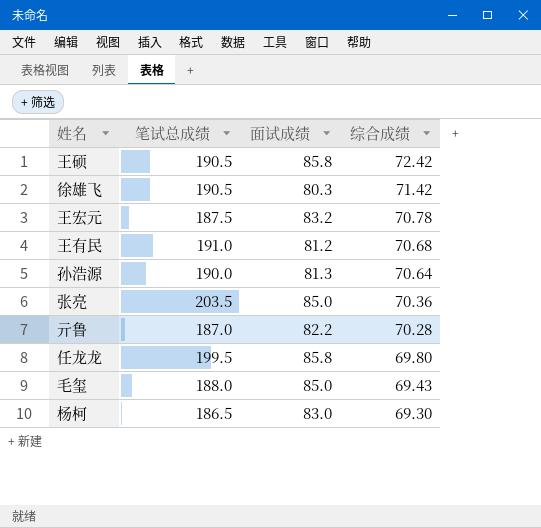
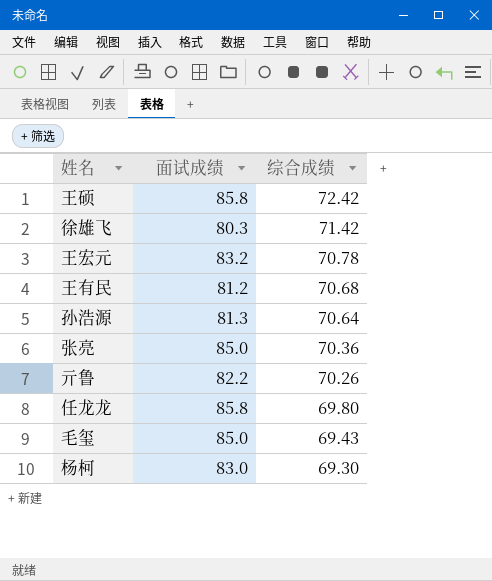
column 笔试总成绩 | position: 2 -> none
亓鲁 | 综合成绩: 70.28 -> 70.26

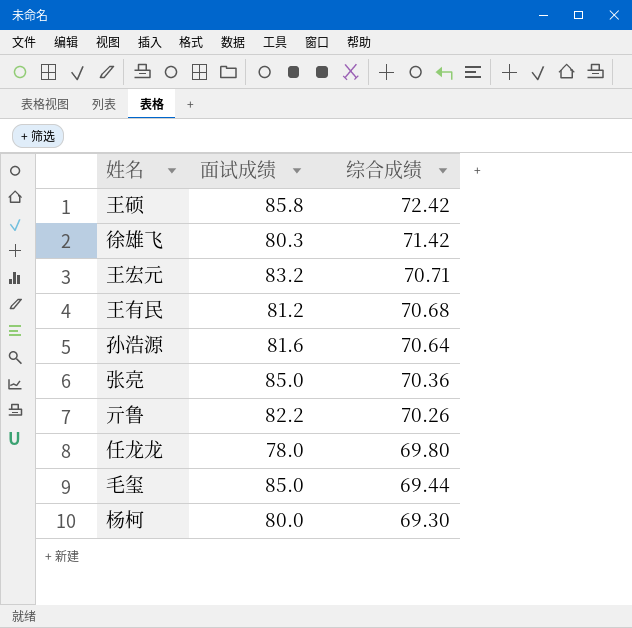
王宏元 | 综合成绩: 70.78 -> 70.71
孙浩源 | 面试成绩: 81.3 -> 81.6
任龙龙 | 面试成绩: 85.8 -> 78.0
毛玺 | 综合成绩: 69.43 -> 69.44
杨柯 | 面试成绩: 83.0 -> 80.0

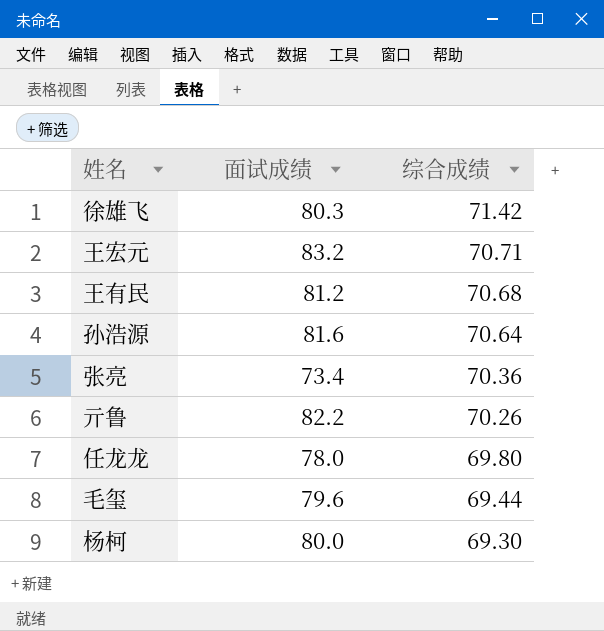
row 王硕: 85.8 | 72.42 -> none
张亮 | 面试成绩: 85.0 -> 73.4
毛玺 | 面试成绩: 85.0 -> 79.6

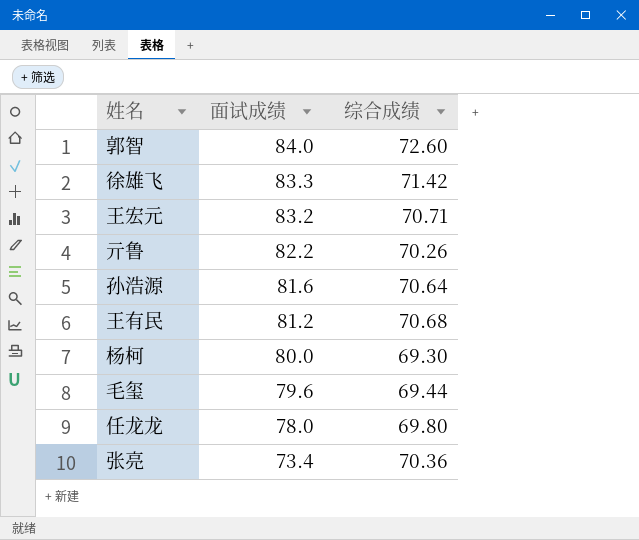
row order: 综合成绩 descending -> 面试成绩 descending
row 郭智: none -> 84.0 | 72.60
徐雄飞 | 面试成绩: 80.3 -> 83.3

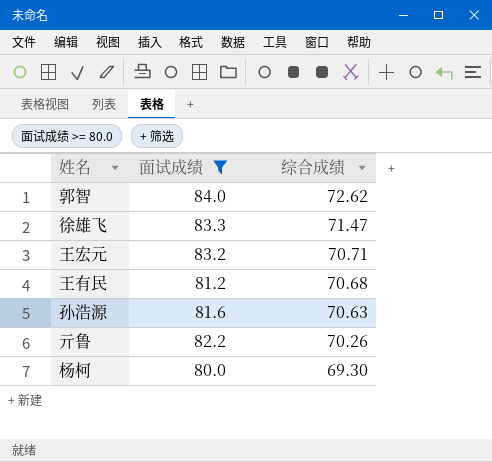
filter: none -> 面试成绩 >= 80.0
row order: 面试成绩 descending -> 综合成绩 descending
郭智 | 综合成绩: 72.60 -> 72.62
徐雄飞 | 综合成绩: 71.42 -> 71.47
孙浩源 | 综合成绩: 70.64 -> 70.63

